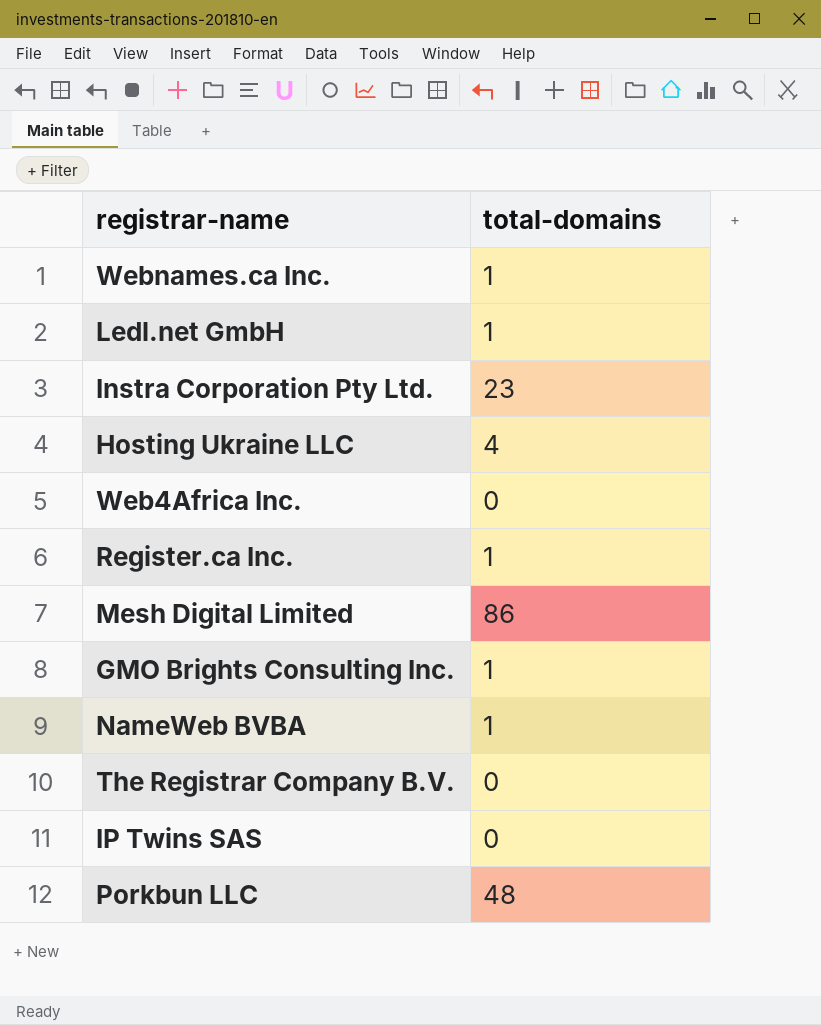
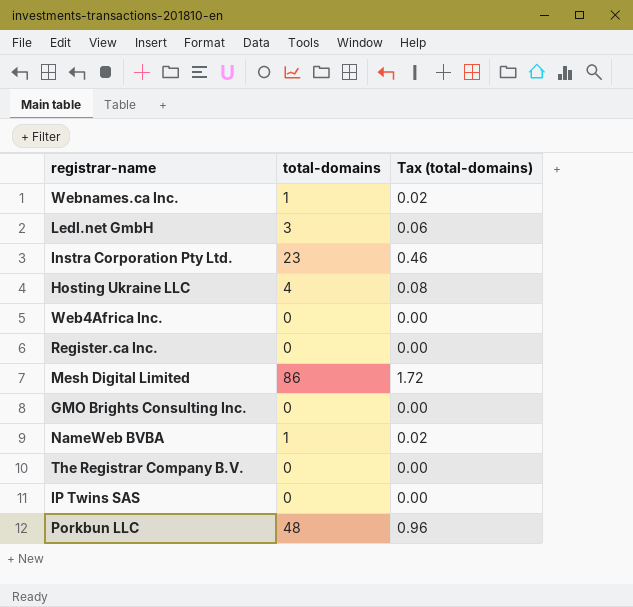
column Tax (total-domains) | formula: none -> [total-domains] * 0.02
Ledl.net GmbH | total-domains: 1 -> 3
Register.ca Inc. | total-domains: 1 -> 0
GMO Brights Consulting Inc. | total-domains: 1 -> 0

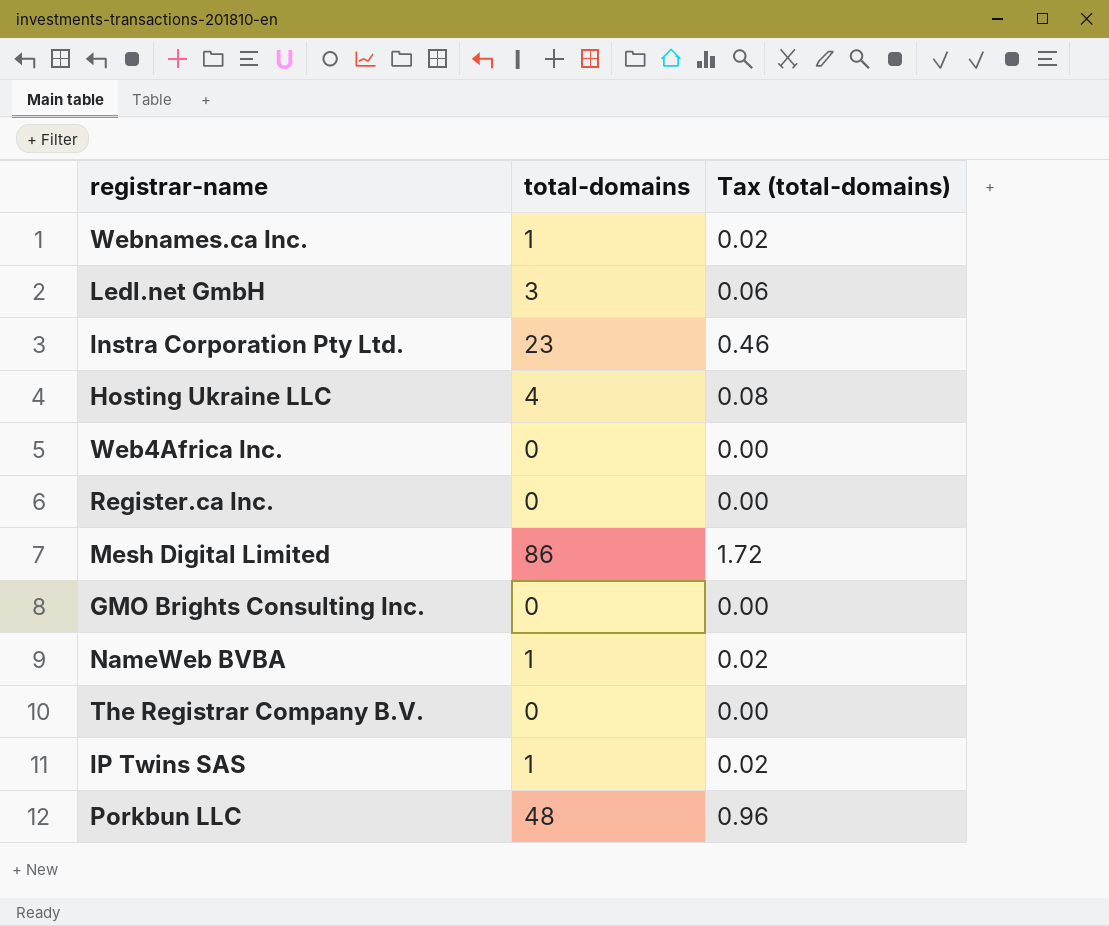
IP Twins SAS | total-domains: 0 -> 1
IP Twins SAS | Tax (total-domains): 0.00 -> 0.02

